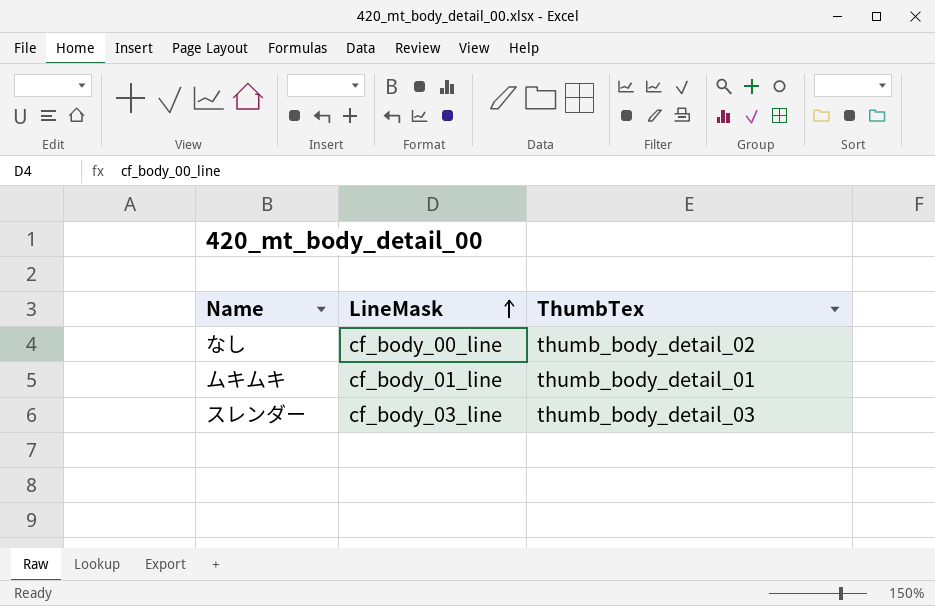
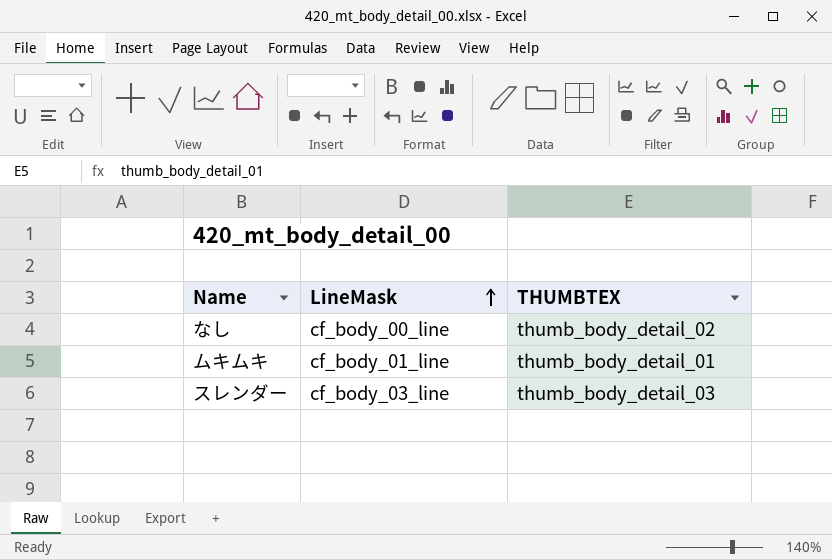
column name: ThumbTex -> THUMBTEX

